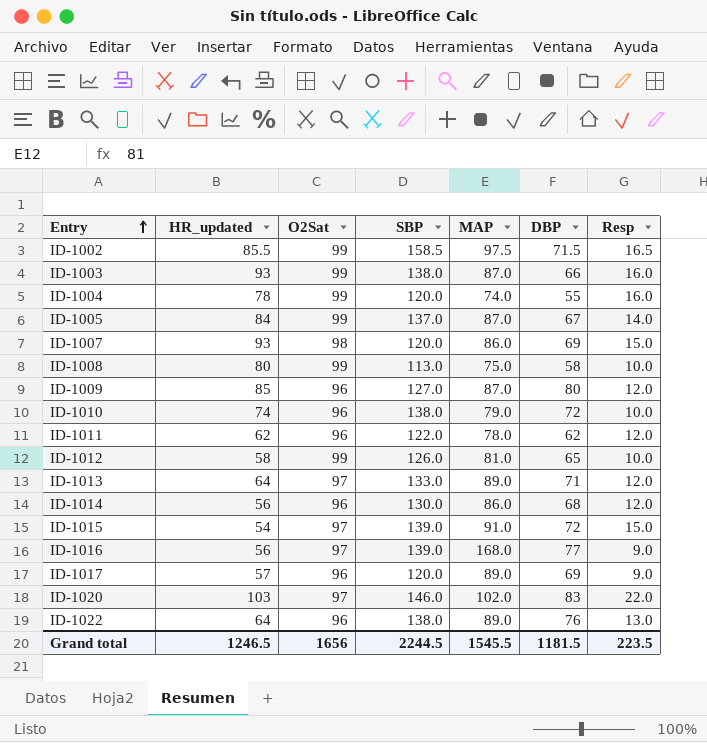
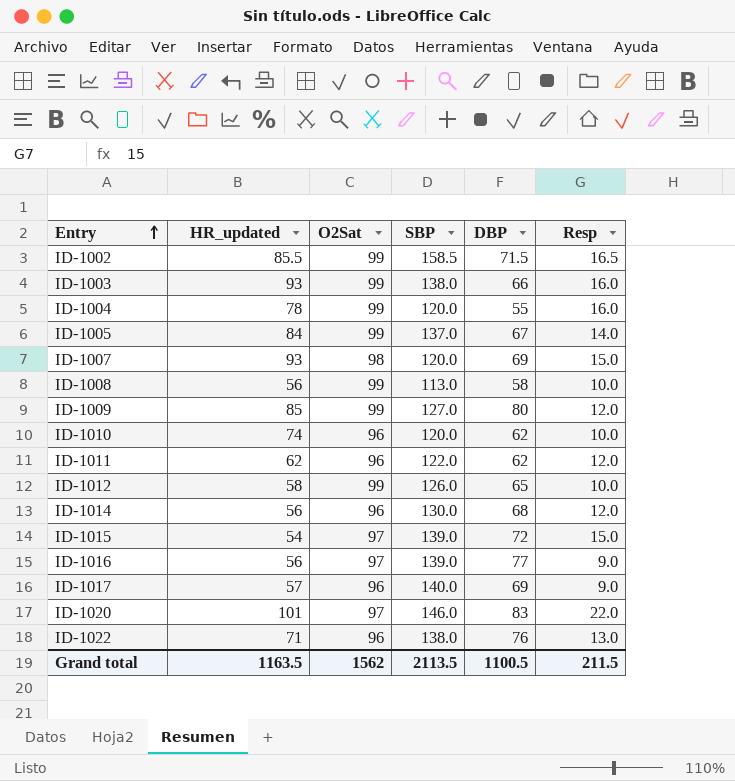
column MAP | position: 5 -> none
row ID-1013: 64 | 97 | 133.0 | 89.0 | 71 | 12.0 -> none
ID-1008 | HR_updated: 80 -> 56
ID-1009 | O2Sat: 96 -> 99
ID-1010 | SBP: 138.0 -> 120.0
ID-1010 | DBP: 72 -> 62
ID-1017 | SBP: 120.0 -> 140.0
ID-1020 | HR_updated: 103 -> 101
ID-1022 | HR_updated: 64 -> 71
Grand total | HR_updated: 1246.5 -> 1163.5
Grand total | O2Sat: 1656 -> 1562
Grand total | SBP: 2244.5 -> 2113.5
Grand total | DBP: 1181.5 -> 1100.5
Grand total | Resp: 223.5 -> 211.5

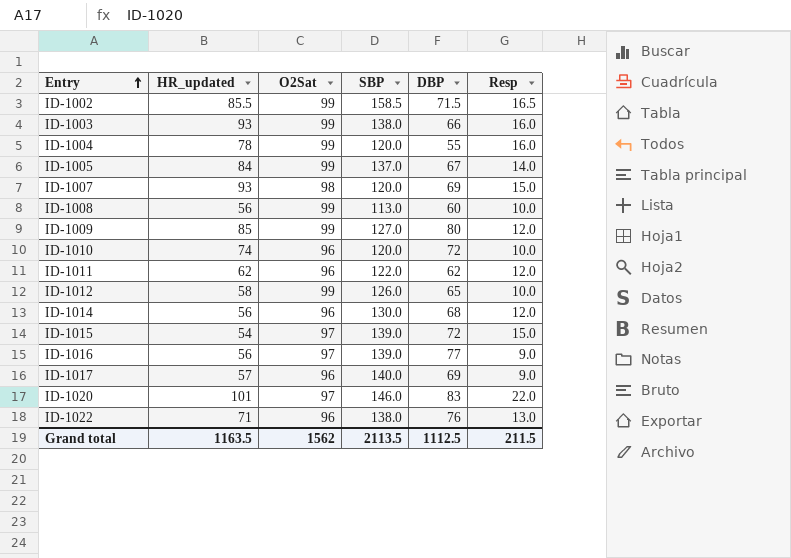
ID-1008 | DBP: 58 -> 60
ID-1010 | DBP: 62 -> 72
Grand total | DBP: 1100.5 -> 1112.5

